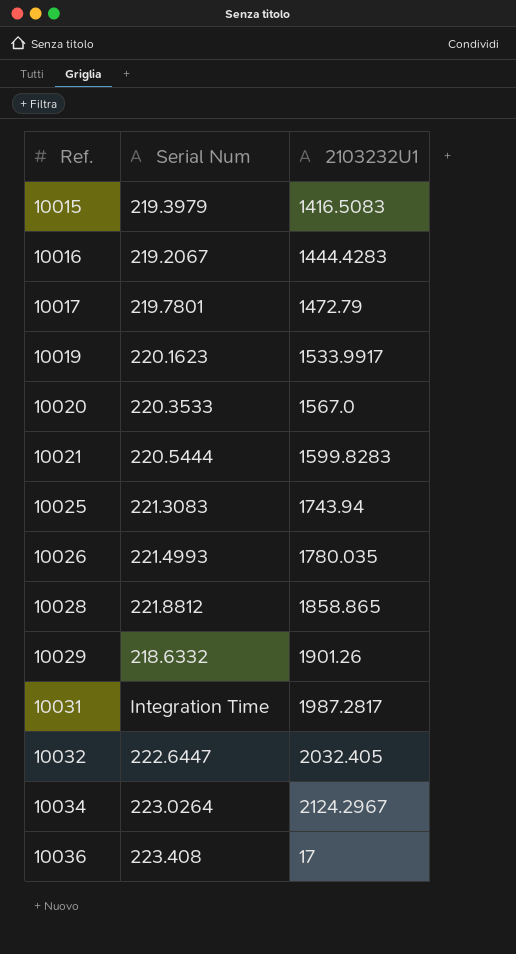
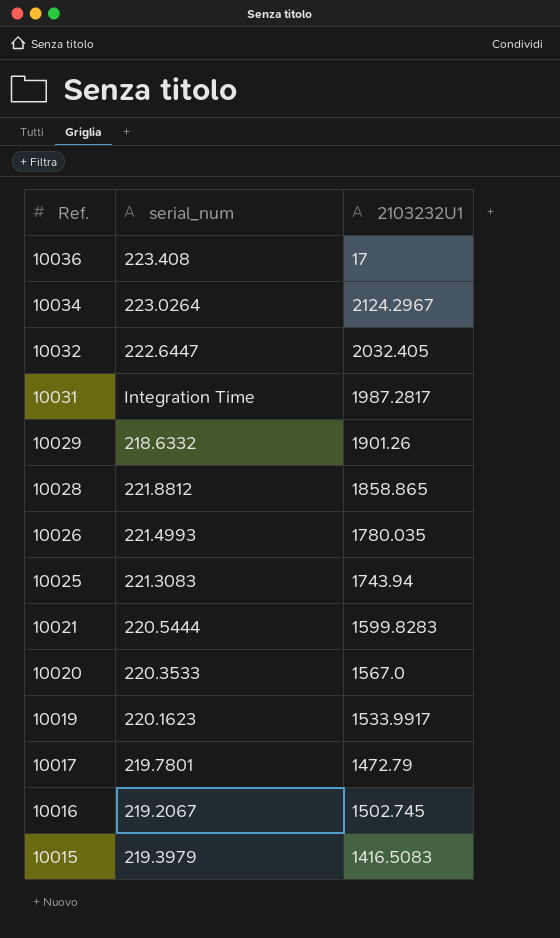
row order: Ref. ascending -> Ref. descending
column name: Serial Num -> serial_num
10016 | 2103232U1: 1444.4283 -> 1502.745

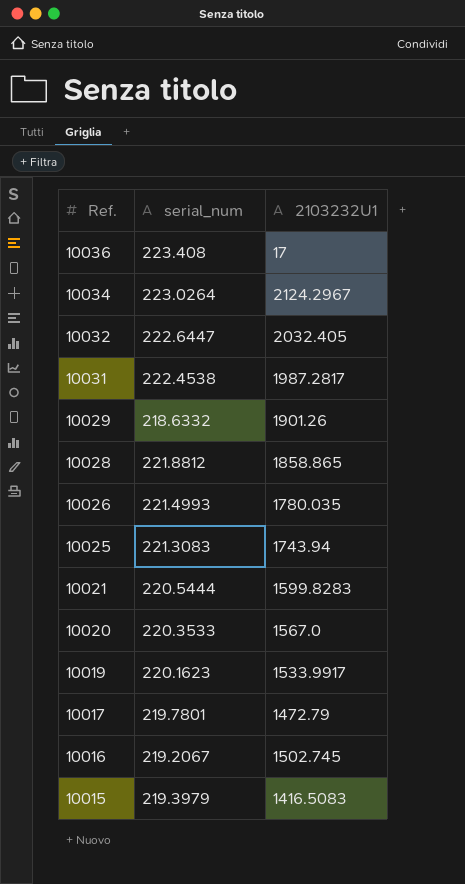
10031 | serial_num: Integration Time -> 222.4538

